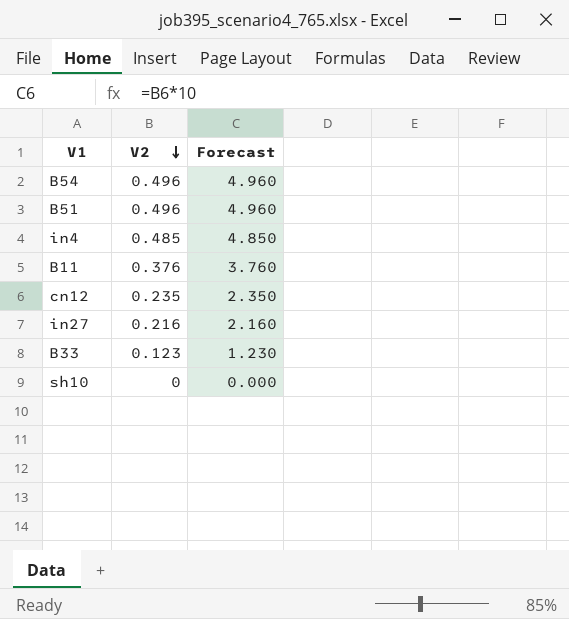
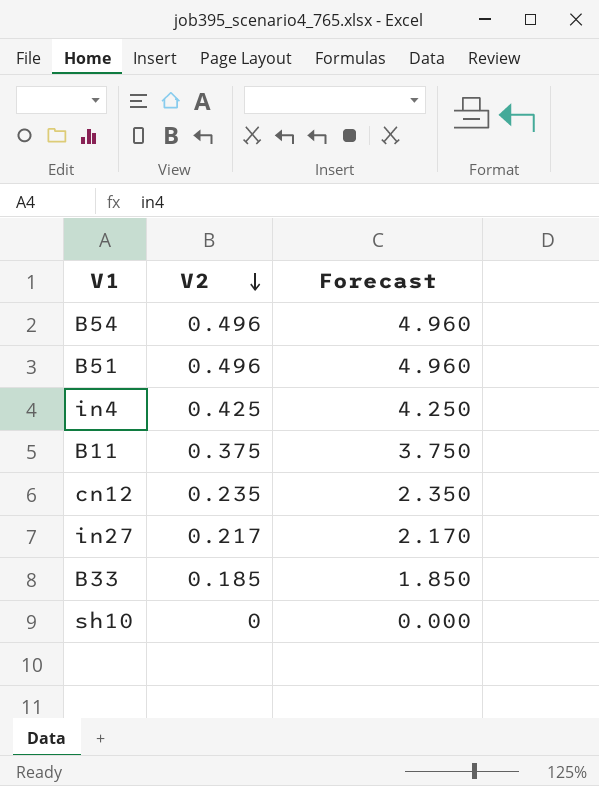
in4 | V2: 0.485 -> 0.425
in4 | Forecast: 4.850 -> 4.250
B11 | V2: 0.376 -> 0.375
B11 | Forecast: 3.760 -> 3.750
in27 | V2: 0.216 -> 0.217
in27 | Forecast: 2.160 -> 2.170
B33 | V2: 0.123 -> 0.185
B33 | Forecast: 1.230 -> 1.850

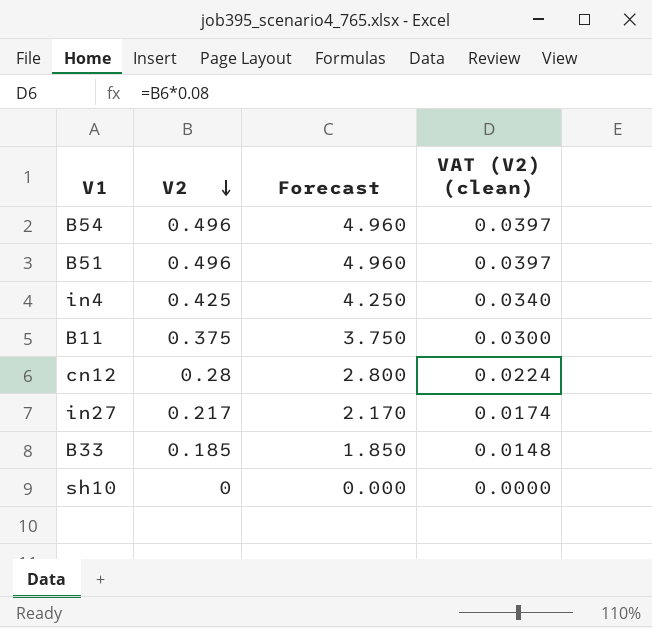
column VAT (V2) (clean) | formula: none -> [V2] * 0.08
cn12 | V2: 0.235 -> 0.28
cn12 | Forecast: 2.350 -> 2.800

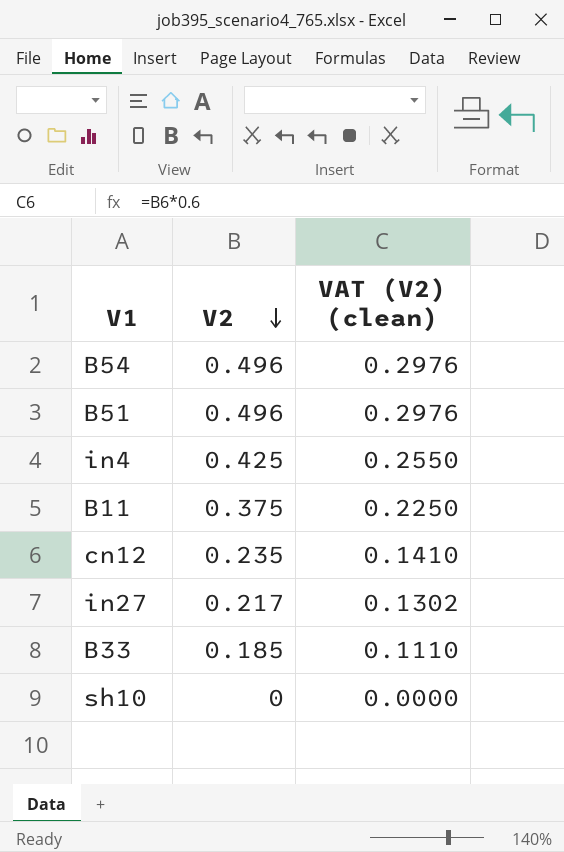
column Forecast | formula: [V2] * 10 -> none
column VAT (V2) (clean) | formula: [V2] * 0.08 -> [V2] * 0.6
cn12 | V2: 0.28 -> 0.235

